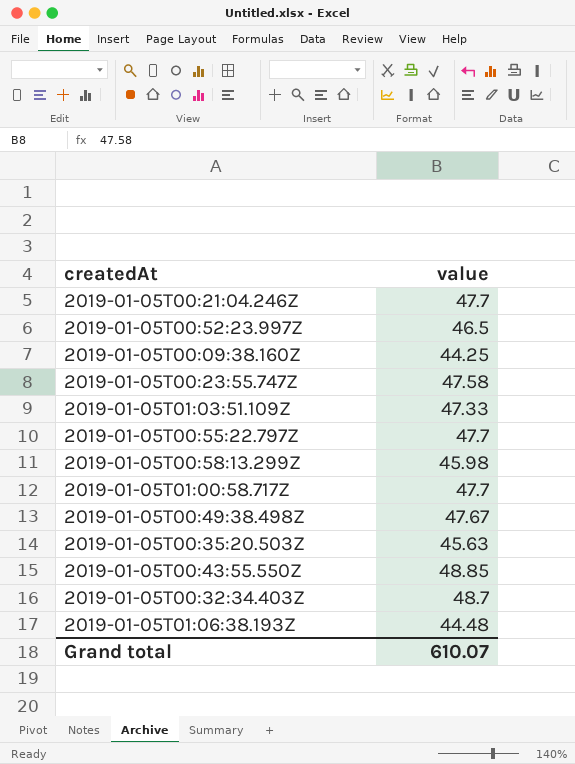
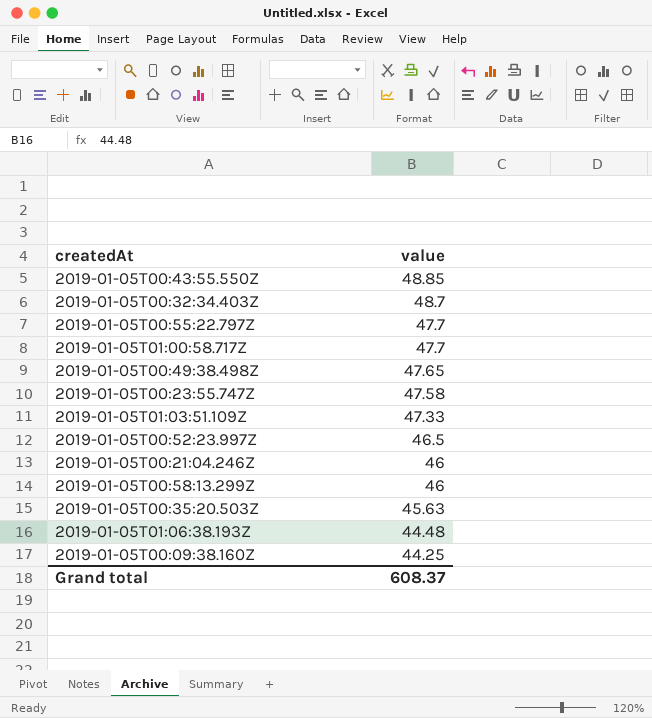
row order: none -> value descending
2019-01-05T00:49:38.498Z | value: 47.67 -> 47.65
2019-01-05T00:21:04.246Z | value: 47.7 -> 46
2019-01-05T00:58:13.299Z | value: 45.98 -> 46
Grand total | value: 610.07 -> 608.37

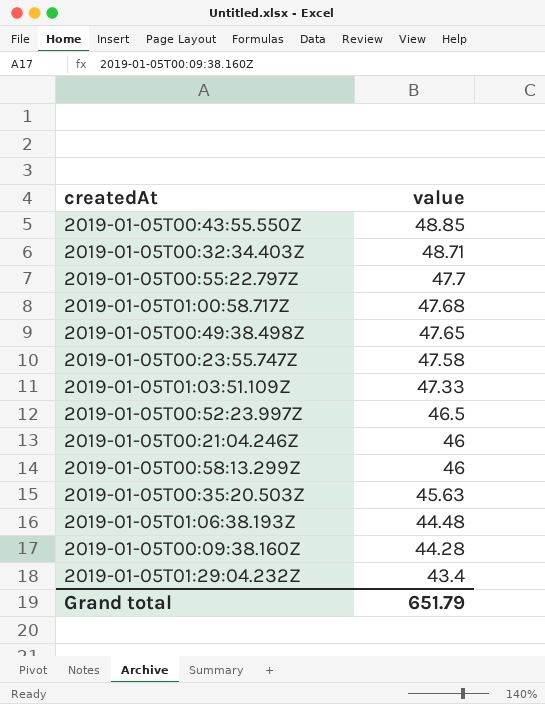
2019-01-05T00:32:34.403Z | value: 48.7 -> 48.71
2019-01-05T01:00:58.717Z | value: 47.7 -> 47.68
2019-01-05T00:09:38.160Z | value: 44.25 -> 44.28
row 2019-01-05T01:29:04.232Z: none -> 43.4
Grand total | value: 608.37 -> 651.79

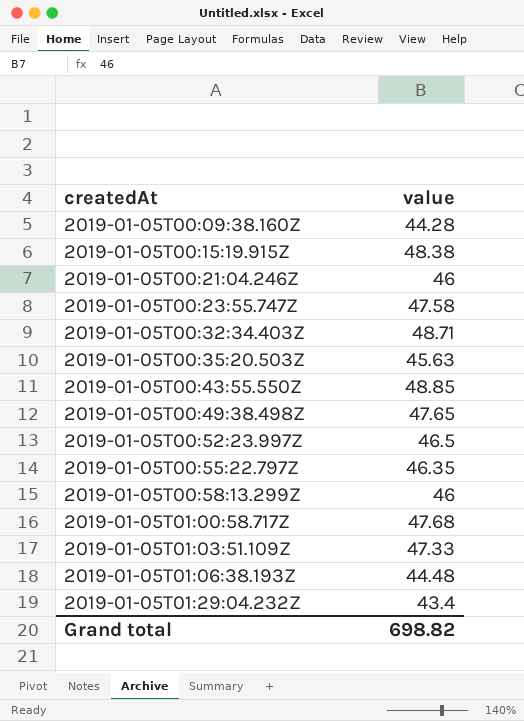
row order: value descending -> createdAt ascending
row 2019-01-05T00:15:19.915Z: none -> 48.38
2019-01-05T00:55:22.797Z | value: 47.7 -> 46.35
Grand total | value: 651.79 -> 698.82

